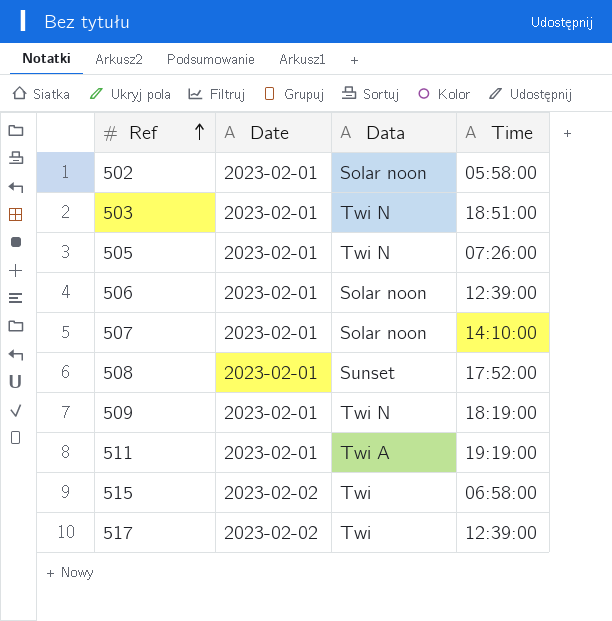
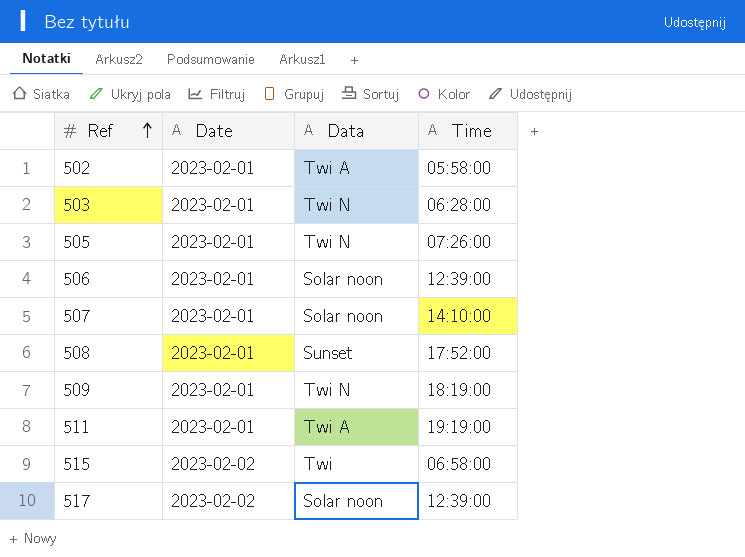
502 | Data: Solar noon -> Twi A
503 | Time: 18:51:00 -> 06:28:00
517 | Data: Twi -> Solar noon

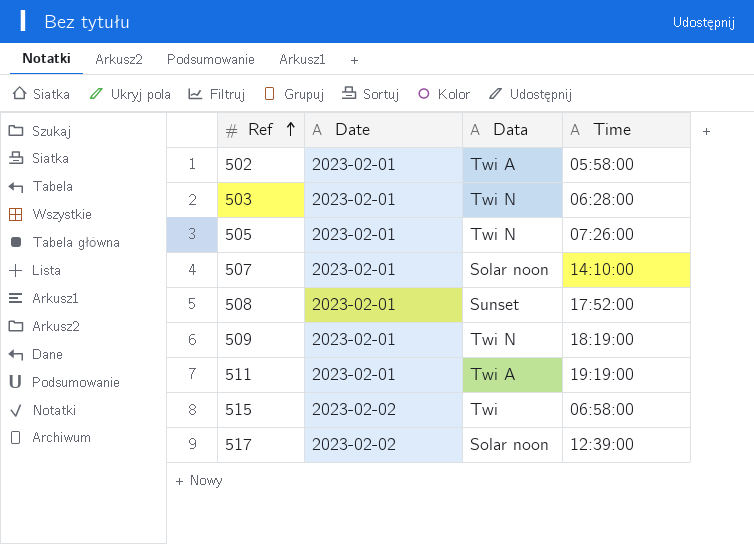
row 506: 2023-02-01 | Solar noon | 12:39:00 -> none

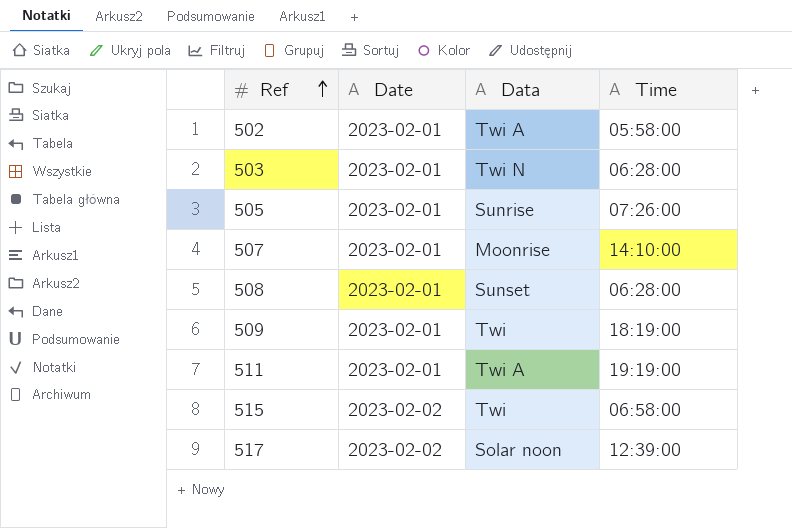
505 | Data: Twi N -> Sunrise
507 | Data: Solar noon -> Moonrise
508 | Time: 17:52:00 -> 06:28:00
509 | Data: Twi N -> Twi

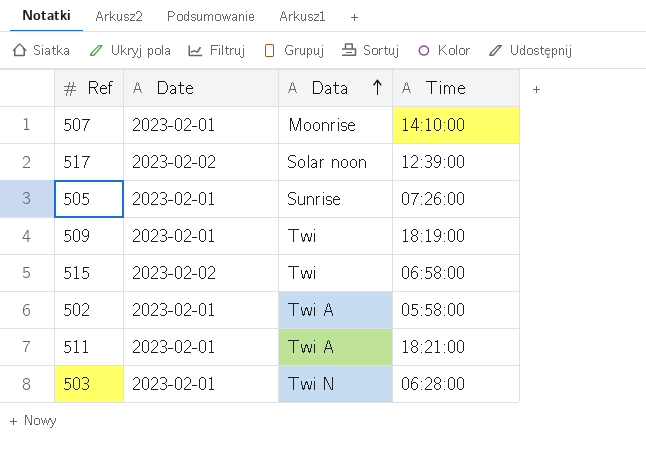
row order: Ref ascending -> Data ascending
row 508: 2023-02-01 | Sunset | 06:28:00 -> none
511 | Time: 19:19:00 -> 18:21:00

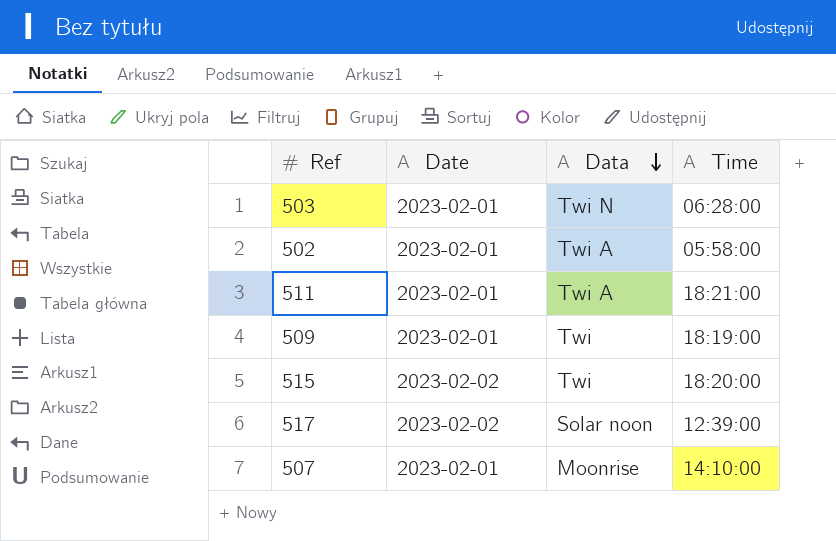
row order: Data ascending -> Data descending
row 505: 2023-02-01 | Sunrise | 07:26:00 -> none
515 | Time: 06:58:00 -> 18:20:00

